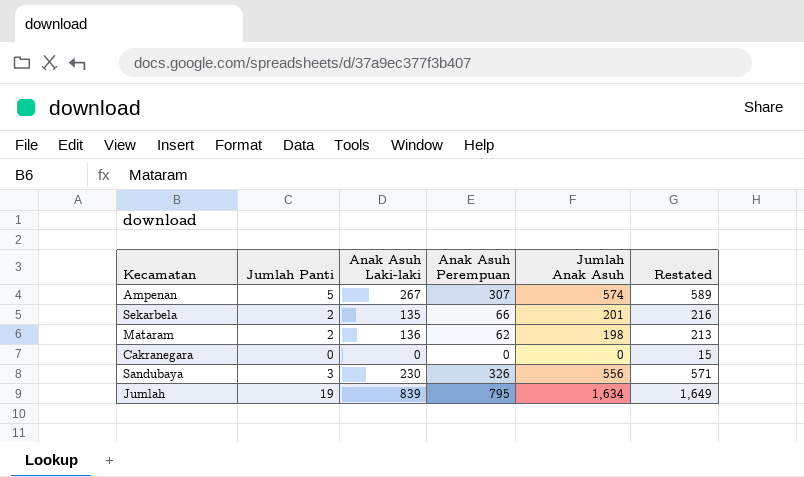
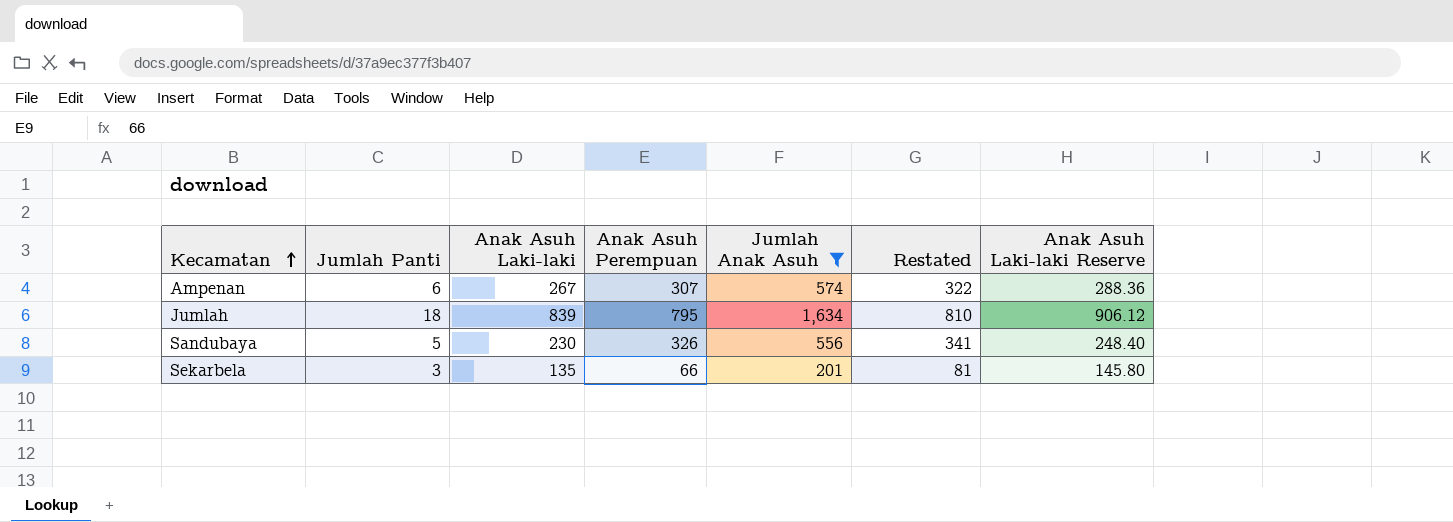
filter: none -> Jumlah Anak Asuh >= 201
row order: none -> Kecamatan ascending
column Restated | formula: [Jumlah Anak Asuh] + 15 -> [Anak Asuh Perempuan] + 15
column Anak Asuh Laki-laki Reserve | formula: none -> [Anak Asuh Laki-laki] * 1.08
Ampenan | Jumlah Panti: 5 -> 6
Jumlah | Jumlah Panti: 19 -> 18
Sandubaya | Jumlah Panti: 3 -> 5
Sekarbela | Jumlah Panti: 2 -> 3

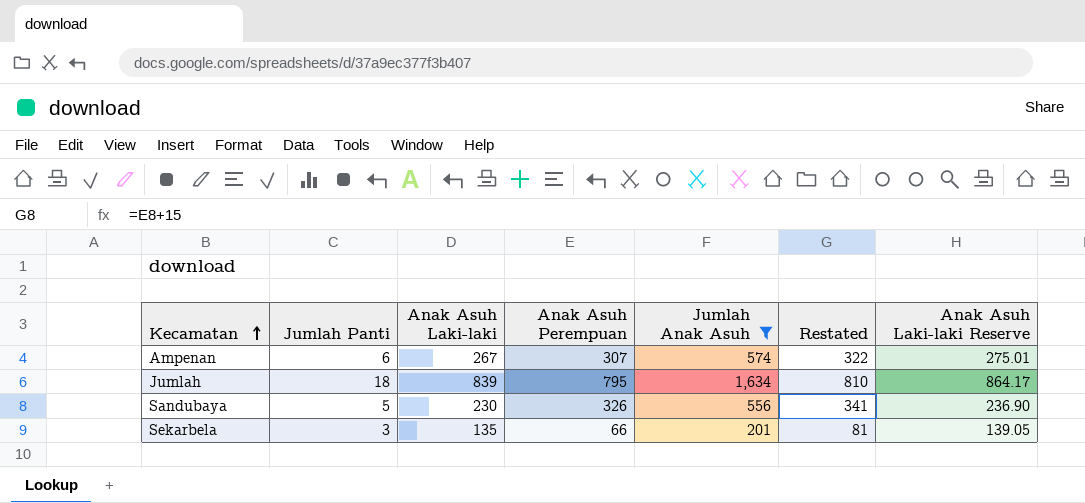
column Anak Asuh Laki-laki Reserve | formula: [Anak Asuh Laki-laki] * 1.08 -> [Anak Asuh Laki-laki] * 1.03

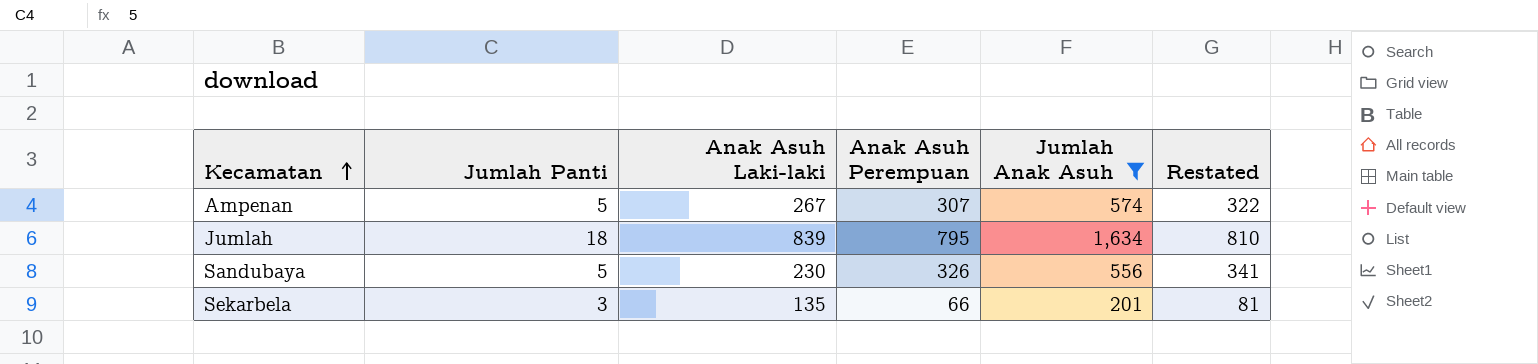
column Anak Asuh Laki-laki Reserve | formula: [Anak Asuh Laki-laki] * 1.03 -> none
Ampenan | Jumlah Panti: 6 -> 5

